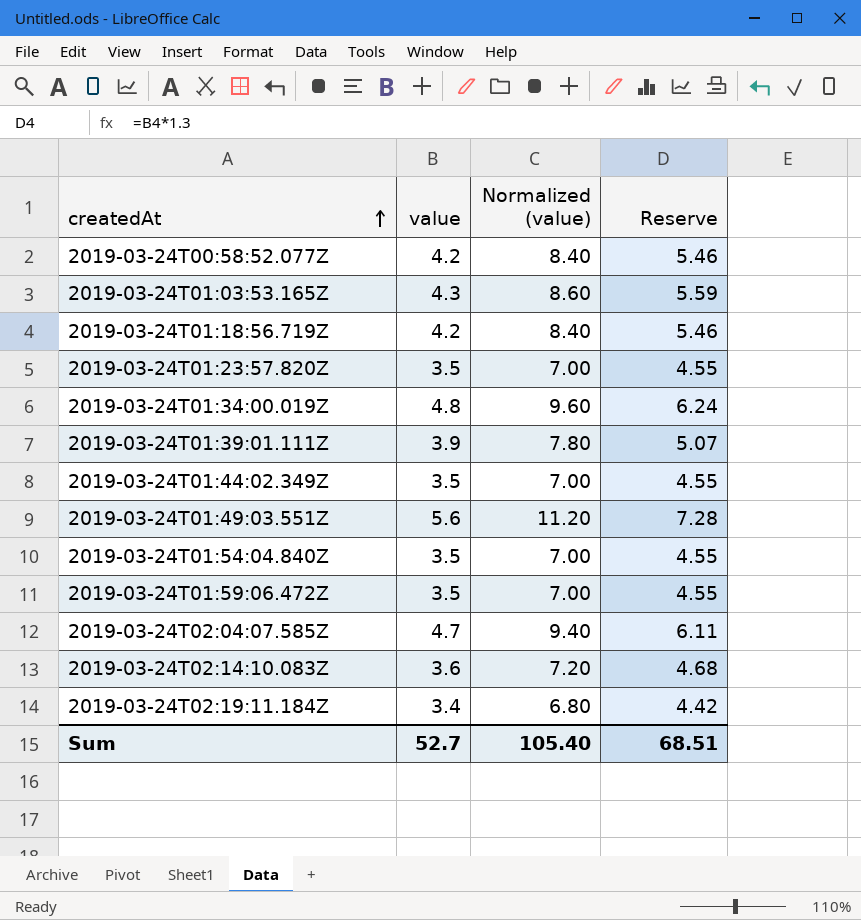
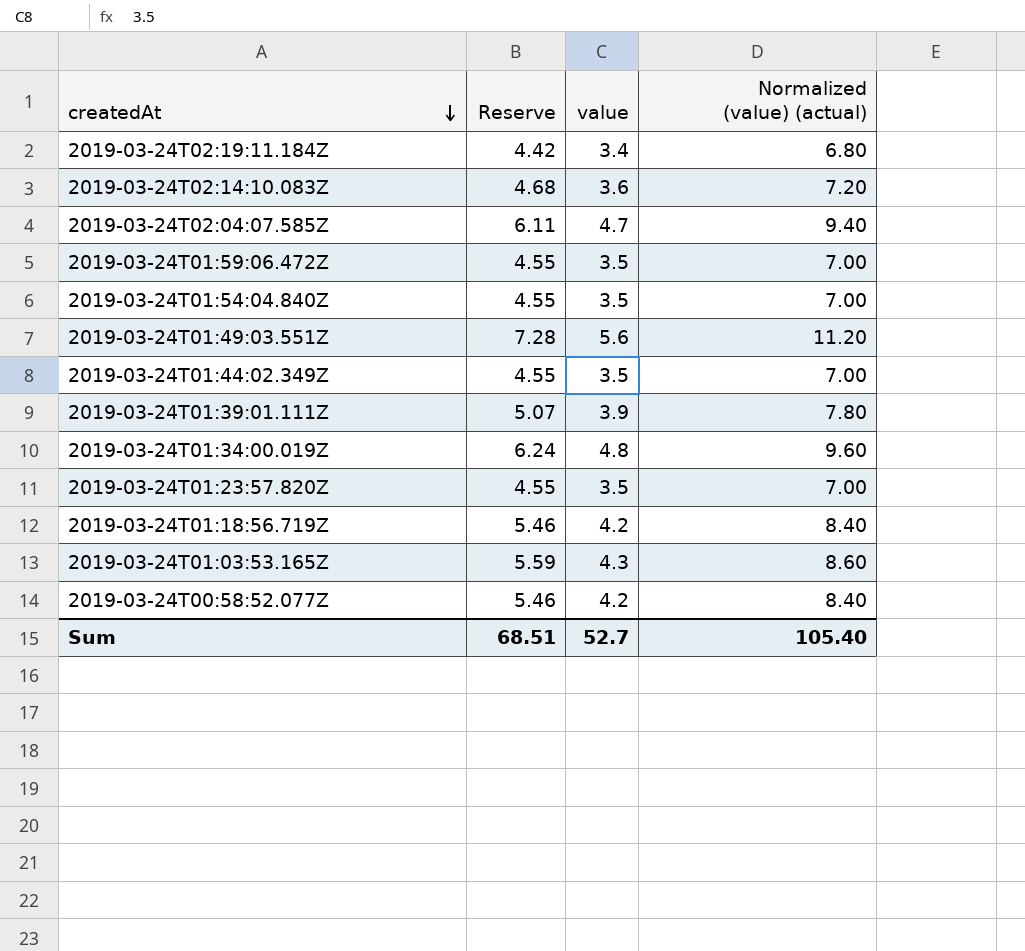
row order: createdAt ascending -> createdAt descending
column Reserve | position: 4 -> 2
column name: Normalized (value) -> Normalized (value) (actual)

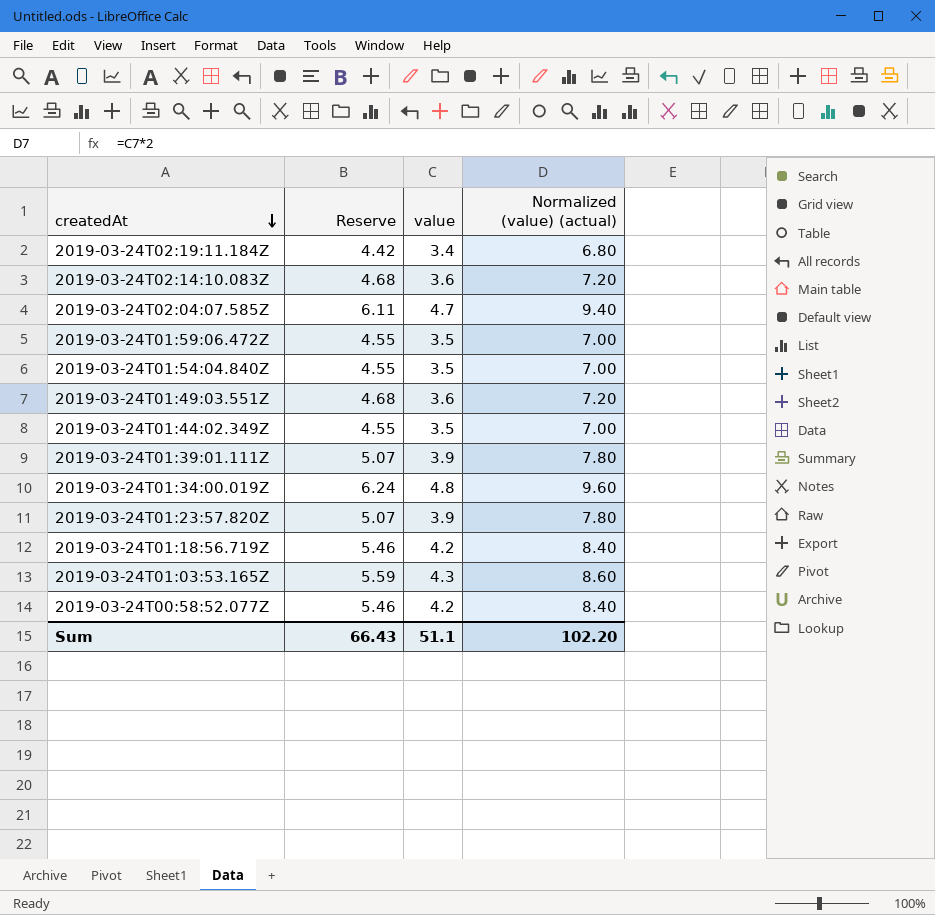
2019-03-24T01:49:03.551Z | Reserve: 7.28 -> 4.68
2019-03-24T01:49:03.551Z | value: 5.6 -> 3.6
2019-03-24T01:49:03.551Z | Normalized (value) (actual): 11.20 -> 7.20
2019-03-24T01:23:57.820Z | Reserve: 4.55 -> 5.07
2019-03-24T01:23:57.820Z | value: 3.5 -> 3.9
2019-03-24T01:23:57.820Z | Normalized (value) (actual): 7.00 -> 7.80
Sum | Reserve: 68.51 -> 66.43
Sum | value: 52.7 -> 51.1
Sum | Normalized (value) (actual): 105.40 -> 102.20

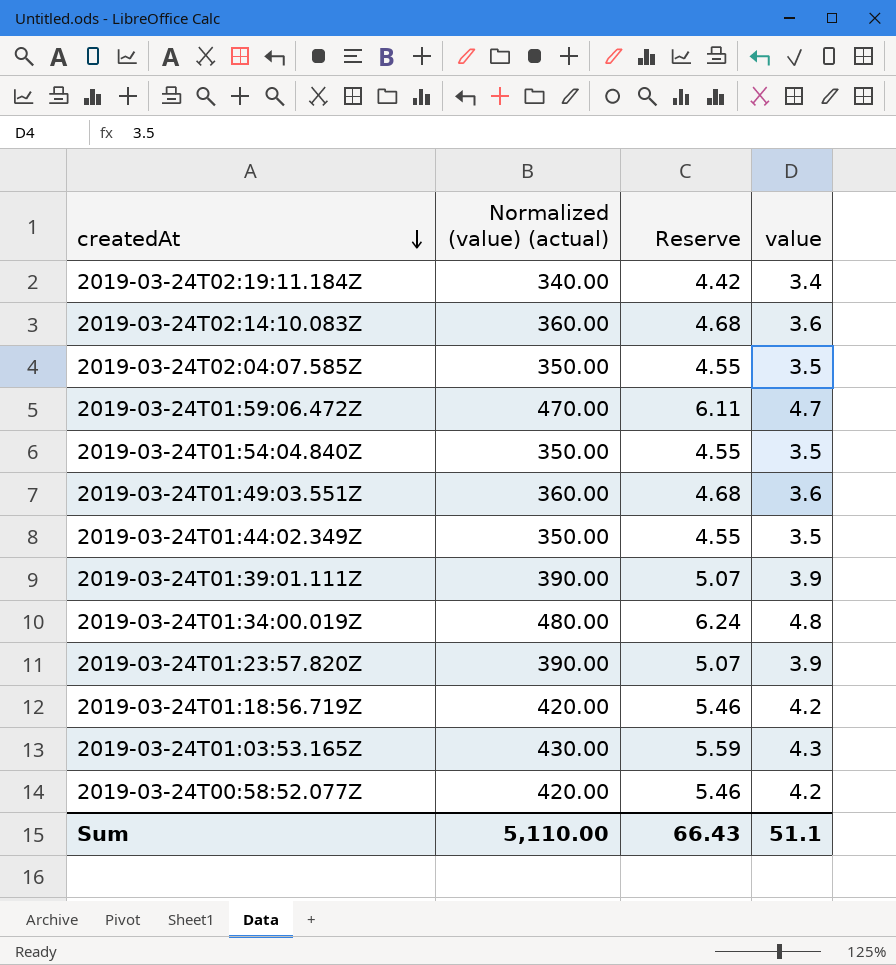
column Normalized (value) (actual) | formula: [value] * 2 -> [value] * 100
column Normalized (value) (actual) | position: 4 -> 2
2019-03-24T02:04:07.585Z | Reserve: 6.11 -> 4.55
2019-03-24T02:04:07.585Z | value: 4.7 -> 3.5
2019-03-24T01:59:06.472Z | Reserve: 4.55 -> 6.11
2019-03-24T01:59:06.472Z | value: 3.5 -> 4.7
Sum | Normalized (value) (actual): 102.20 -> 5,110.00

